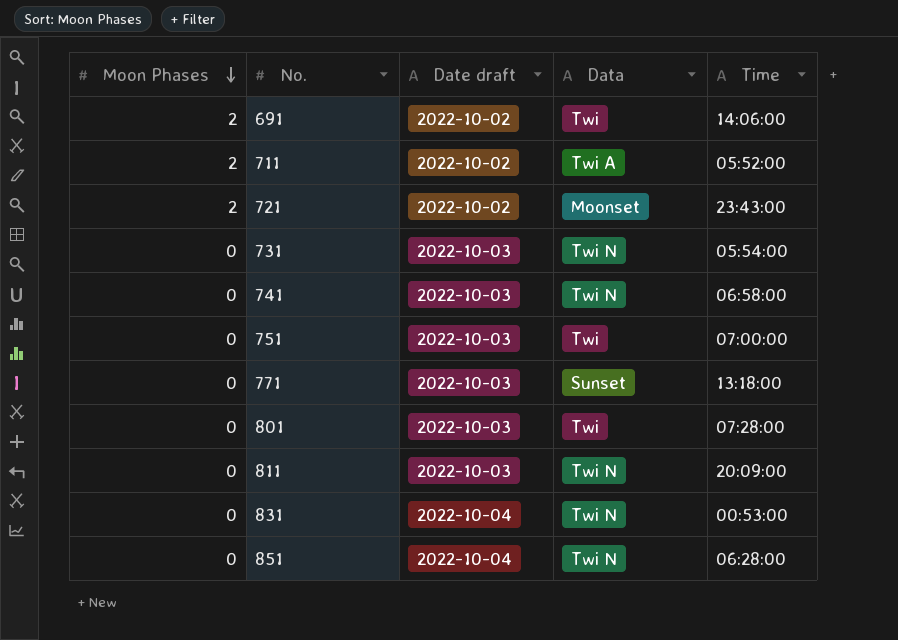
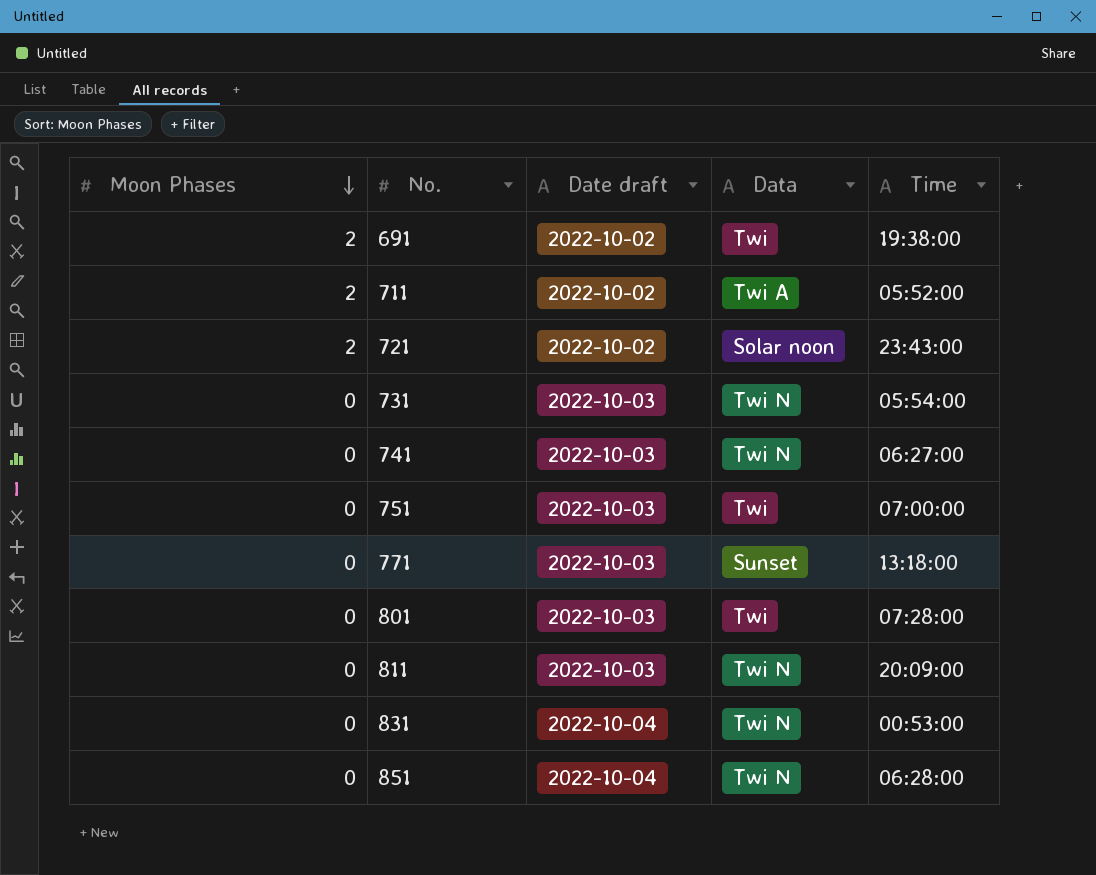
691 | Time: 14:06:00 -> 19:38:00
721 | Data: Moonset -> Solar noon
741 | Time: 06:58:00 -> 06:27:00

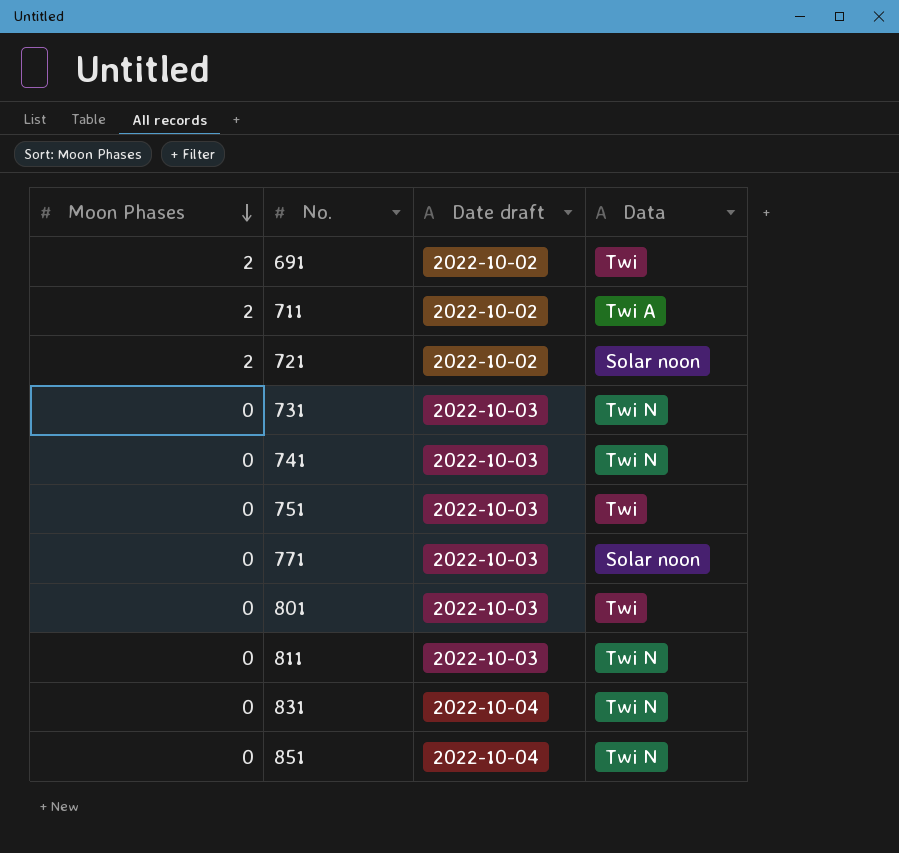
column Time | position: 5 -> none
771 | Data: Sunset -> Solar noon

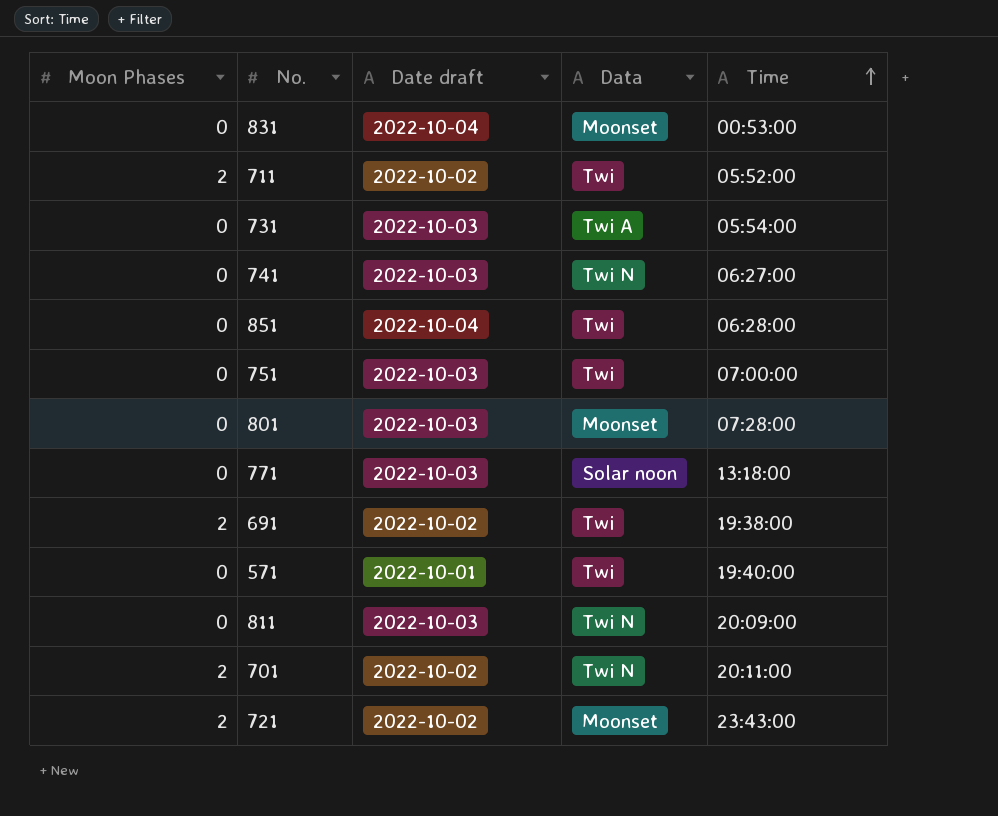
row order: Moon Phases descending -> Time ascending
column Time | position: none -> 5
831 | Data: Twi N -> Moonset
711 | Data: Twi A -> Twi
731 | Data: Twi N -> Twi A
851 | Data: Twi N -> Twi
801 | Data: Twi -> Moonset
row 571: none -> 0 | 2022-10-01 | Twi | 19:40:00
row 701: none -> 2 | 2022-10-02 | Twi N | 20:11:00
721 | Data: Solar noon -> Moonset

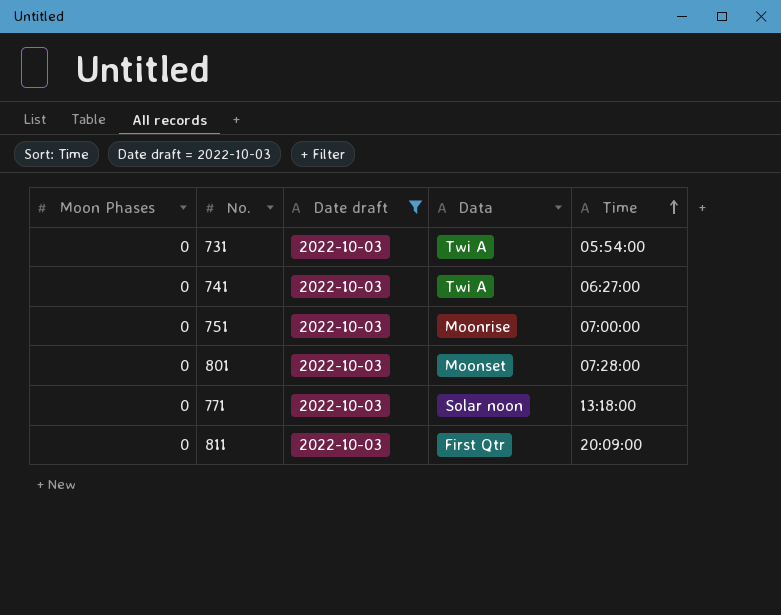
filter: none -> Date draft = 2022-10-03
741 | Data: Twi N -> Twi A
751 | Data: Twi -> Moonrise
811 | Data: Twi N -> First Qtr

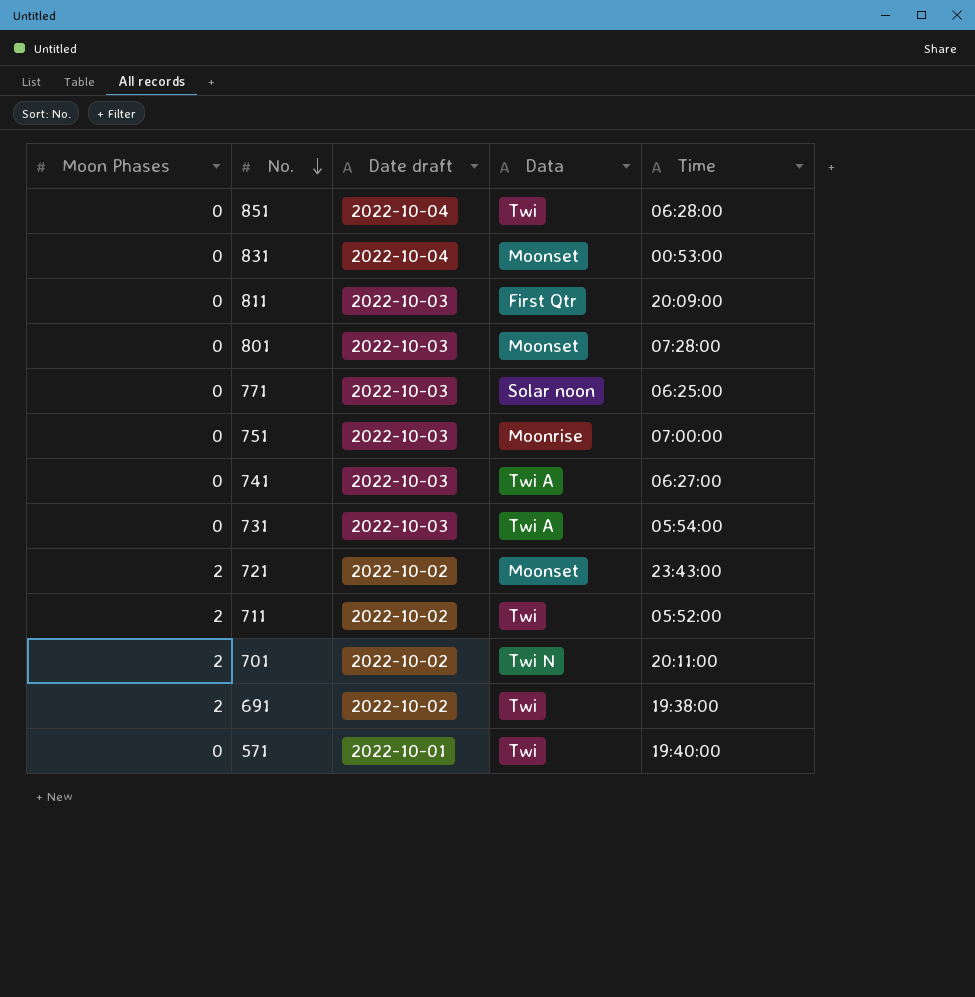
filter: Date draft = 2022-10-03 -> none
row order: Time ascending -> No. descending
771 | Time: 13:18:00 -> 06:25:00

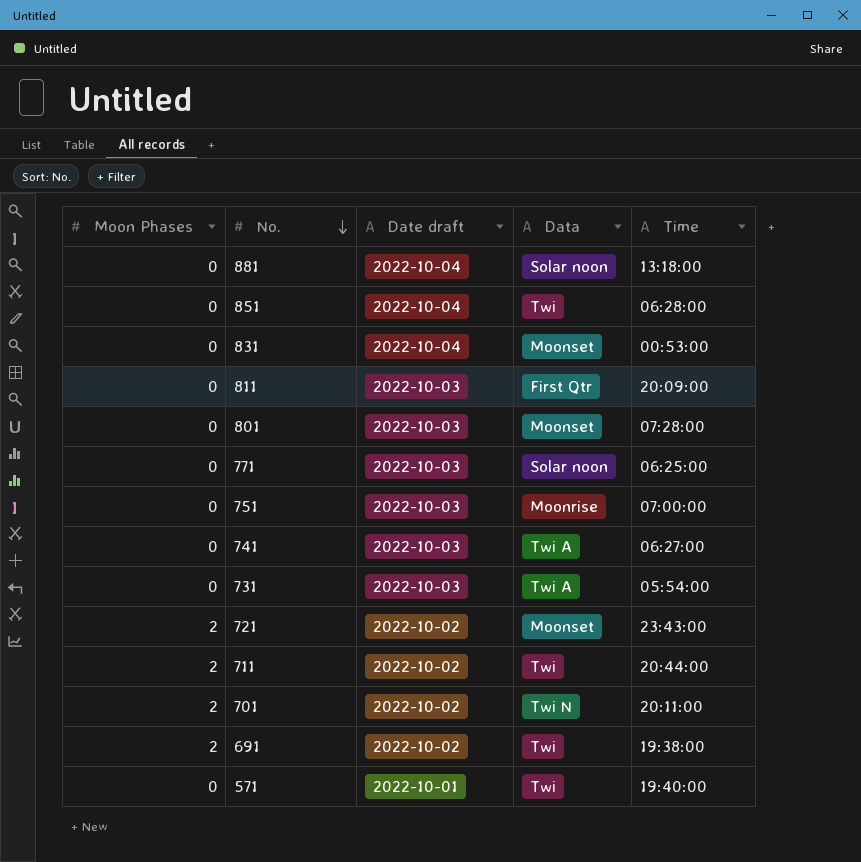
row 881: none -> 0 | 2022-10-04 | Solar noon | 13:18:00
711 | Time: 05:52:00 -> 20:44:00

